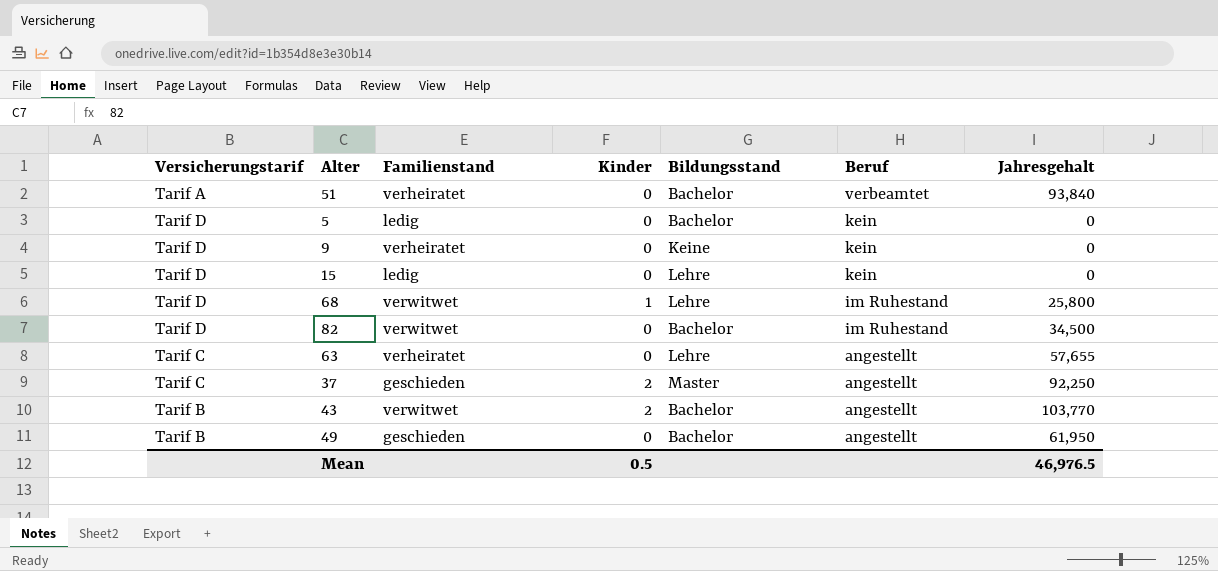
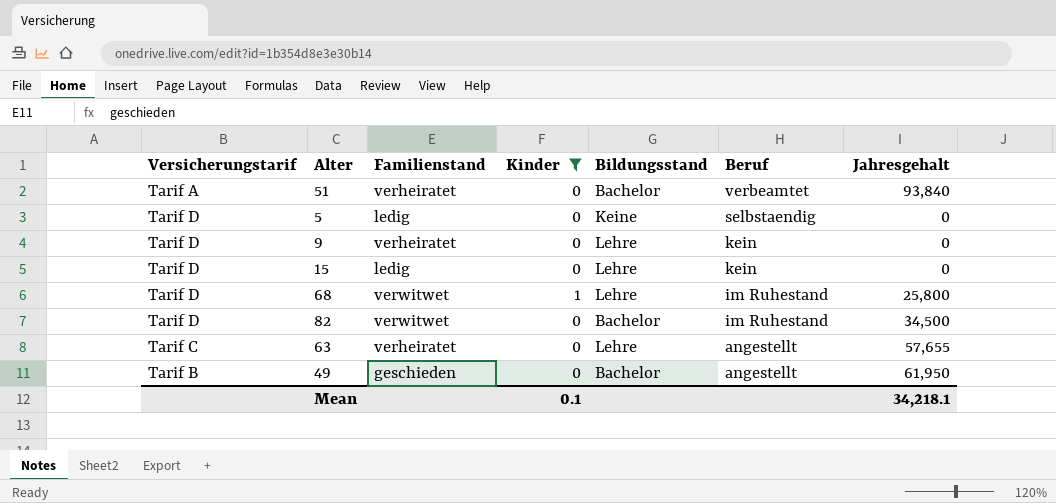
filter: none -> Kinder != 2
5 | Bildungsstand: Bachelor -> Keine
5 | Beruf: kein -> selbstaendig
9 | Bildungsstand: Keine -> Lehre
Mean | Kinder: 0.5 -> 0.1
Mean | Jahresgehalt: 46,976.5 -> 34,218.1

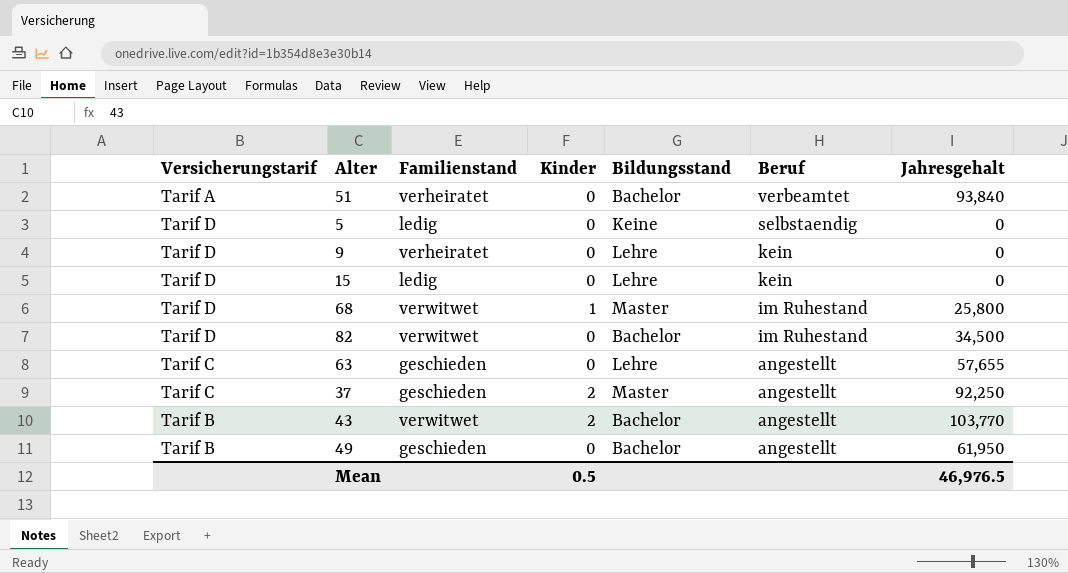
filter: Kinder != 2 -> none
68 | Bildungsstand: Lehre -> Master
63 | Familienstand: verheiratet -> geschieden
Mean | Kinder: 0.1 -> 0.5
Mean | Jahresgehalt: 34,218.1 -> 46,976.5

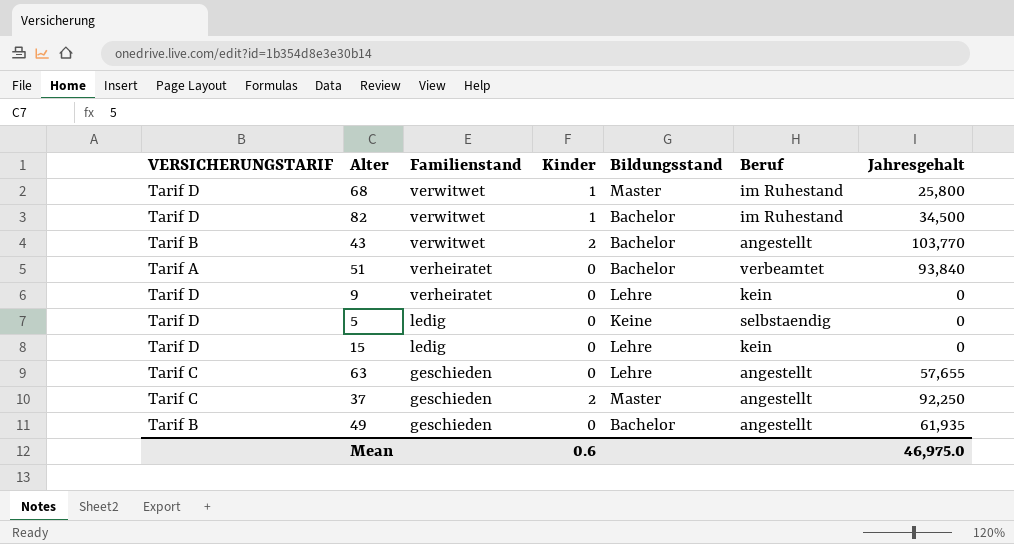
row order: Beruf descending -> Familienstand descending
column name: Versicherungstarif -> VERSICHERUNGSTARIF
82 | Kinder: 0 -> 1
49 | Jahresgehalt: 61,950 -> 61,935
Mean | Kinder: 0.5 -> 0.6
Mean | Jahresgehalt: 46,976.5 -> 46,975.0

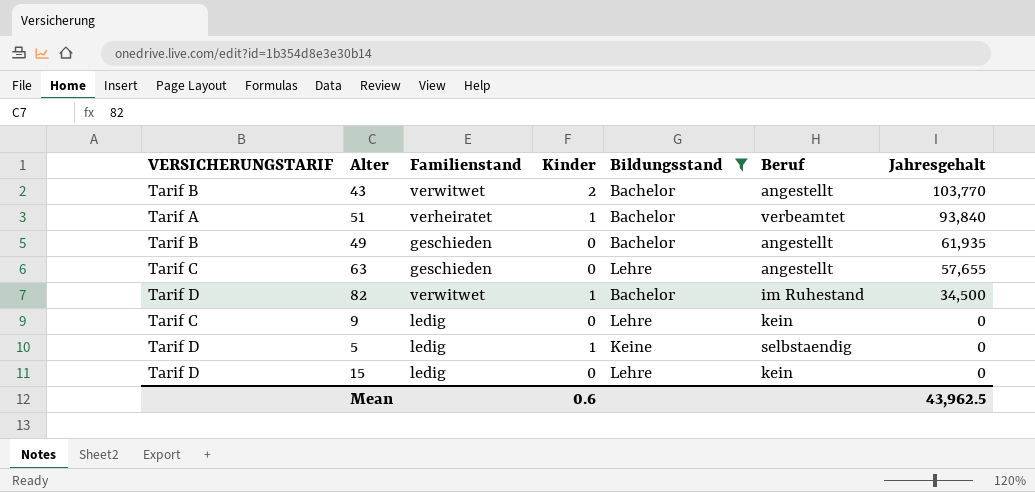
filter: none -> Bildungsstand != Master
row order: Familienstand descending -> Jahresgehalt descending
51 | Kinder: 0 -> 1
9 | VERSICHERUNGSTARIF: Tarif D -> Tarif C
9 | Familienstand: verheiratet -> ledig
5 | Kinder: 0 -> 1
Mean | Jahresgehalt: 46,975.0 -> 43,962.5

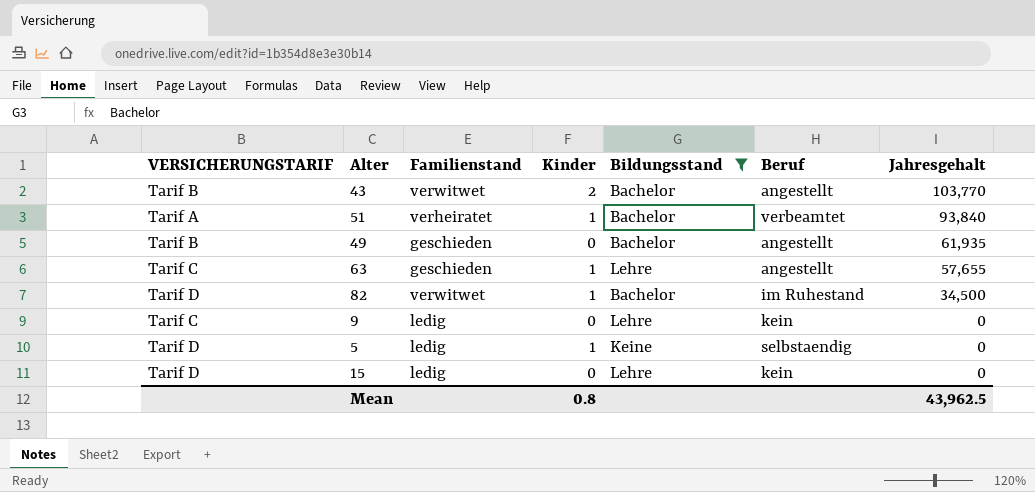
63 | Kinder: 0 -> 1
Mean | Kinder: 0.6 -> 0.8

